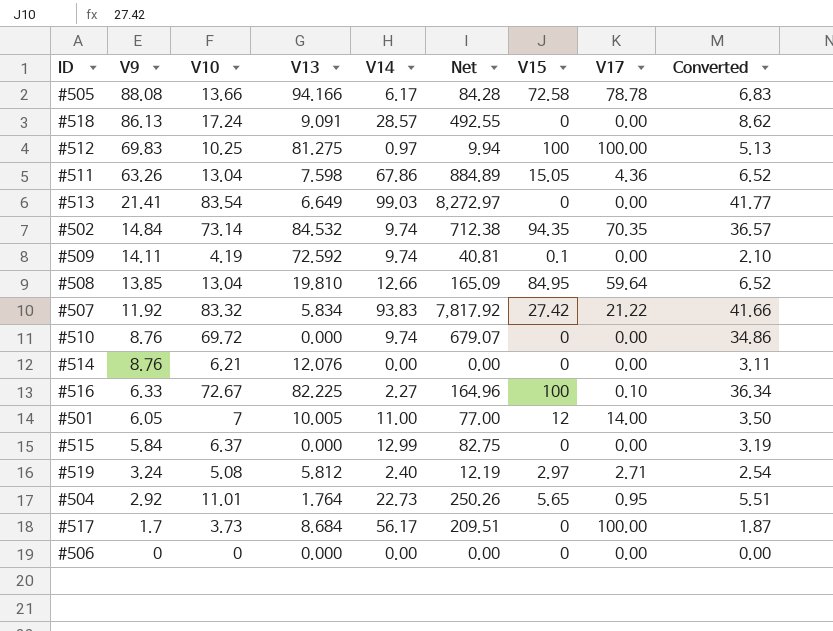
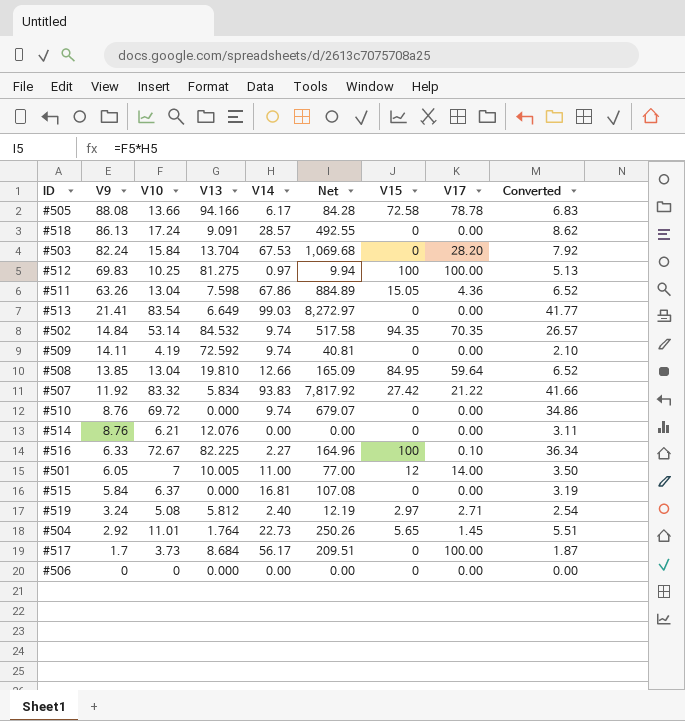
row #503: none -> 82.24 | 15.84 | 13.704 | 67.53 | 1,069.68 | 0 | 28.20 | 7.92
#502 | V10: 73.14 -> 53.14
#502 | Net: 712.38 -> 517.58
#502 | Converted: 36.57 -> 26.57
#509 | V15: 0.1 -> 0
#515 | V14: 12.99 -> 16.81
#515 | Net: 82.75 -> 107.08
#504 | V17: 0.95 -> 1.45

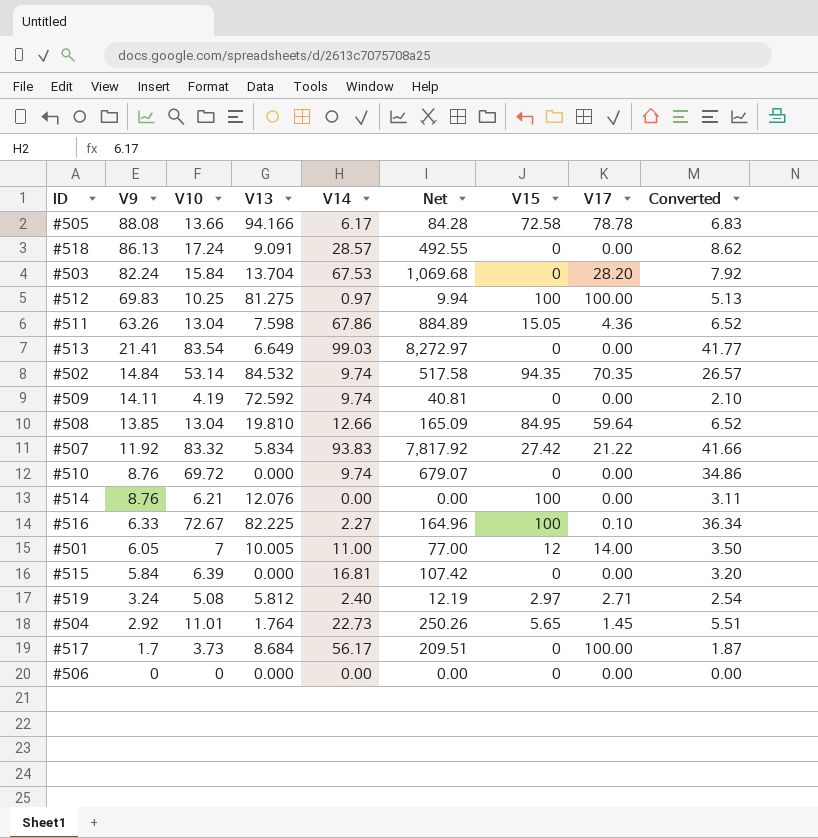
#514 | V15: 0 -> 100
#515 | V10: 6.37 -> 6.39
#515 | Net: 107.08 -> 107.42
#515 | Converted: 3.19 -> 3.20

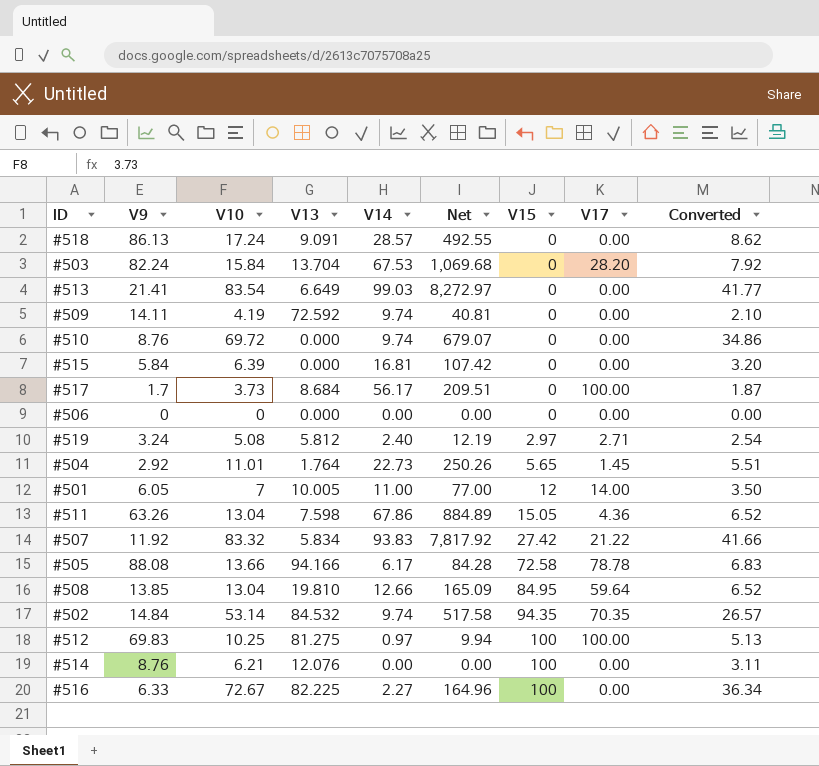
row order: V9 descending -> V15 ascending
#516 | V17: 0.10 -> 0.00

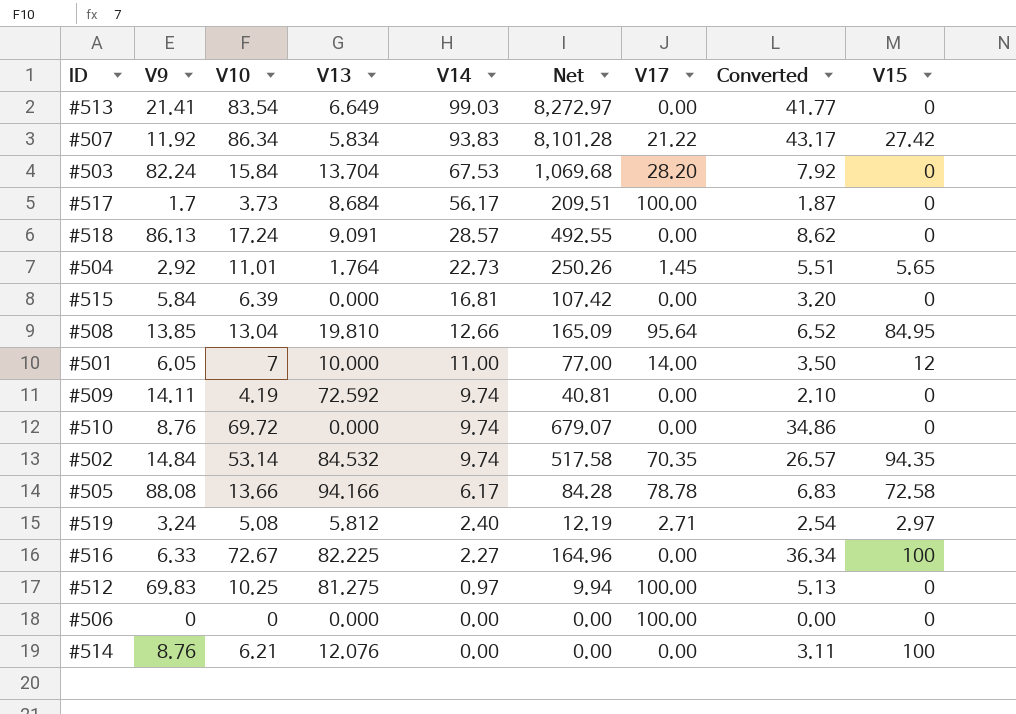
row order: V15 ascending -> V14 descending
column V15 | position: 7 -> 9
row #511: 63.26 | 13.04 | 7.598 | 67.86 | 884.89 | 15.05 | 4.36 | 6.52 -> none
#507 | V10: 83.32 -> 86.34
#507 | Net: 7,817.92 -> 8,101.28
#507 | Converted: 41.66 -> 43.17
#508 | V17: 59.64 -> 95.64
#501 | V13: 10.005 -> 10.000
#512 | V15: 100 -> 0
#506 | V17: 0.00 -> 100.00

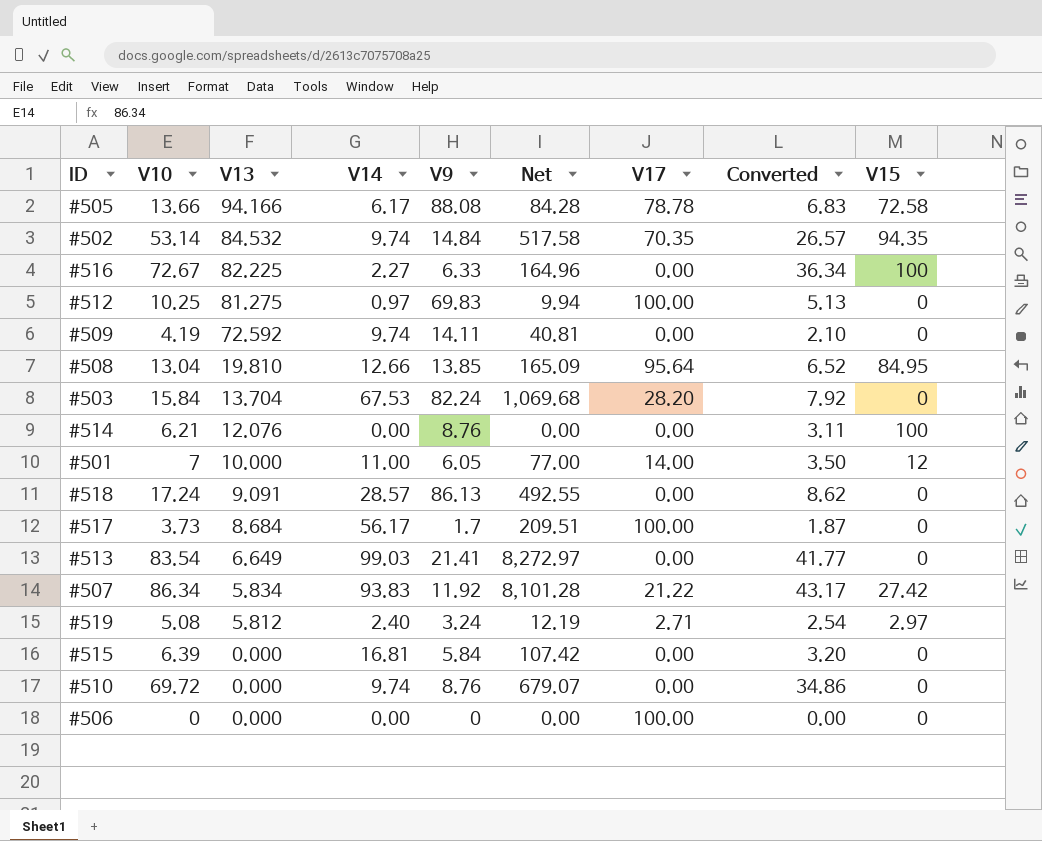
row order: V14 descending -> V13 descending
column V9 | position: 2 -> 5
row #504: 2.92 | 11.01 | 1.764 | 22.73 | 250.26 | 1.45 | 5.51 | 5.65 -> none

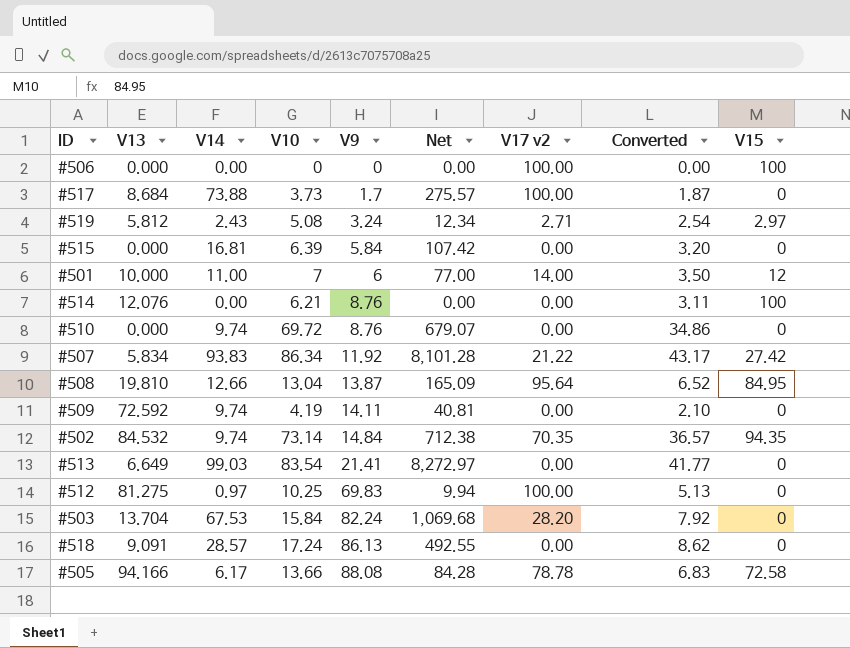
row order: V13 descending -> V9 ascending
column V10 | position: 2 -> 4
column name: V17 -> V17 v2
row #516: 72.67 | 82.225 | 2.27 | 6.33 | 164.96 | 0.00 | 36.34 | 100 -> none
#506 | V15: 0 -> 100
#517 | V14: 56.17 -> 73.88
#517 | Net: 209.51 -> 275.57
#519 | V14: 2.40 -> 2.43
#519 | Net: 12.19 -> 12.34
#501 | V9: 6.05 -> 6
#508 | V9: 13.85 -> 13.87
#502 | V10: 53.14 -> 73.14
#502 | Net: 517.58 -> 712.38
#502 | Converted: 26.57 -> 36.57

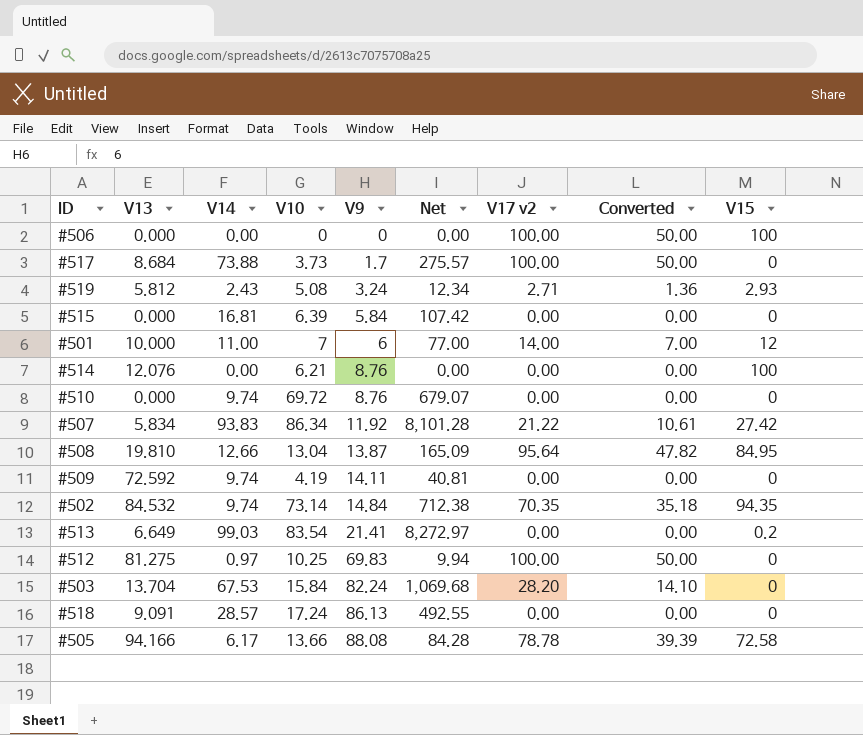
column Converted | formula: [V10] * 0.5 -> [V17 v2] * 0.5
#519 | V15: 2.97 -> 2.93
#513 | V15: 0 -> 0.2

